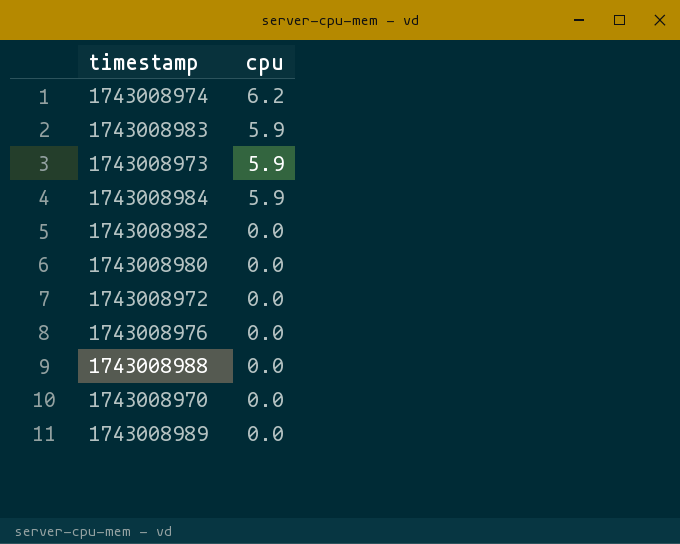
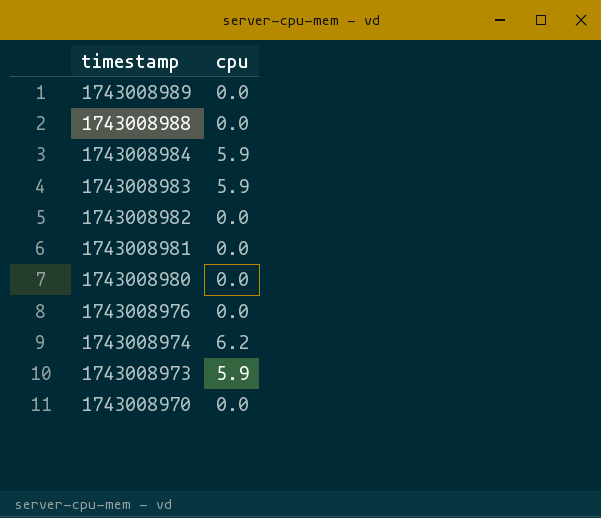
row order: cpu descending -> timestamp descending
row 1743008972: 0.0 -> none
row 1743008981: none -> 0.0

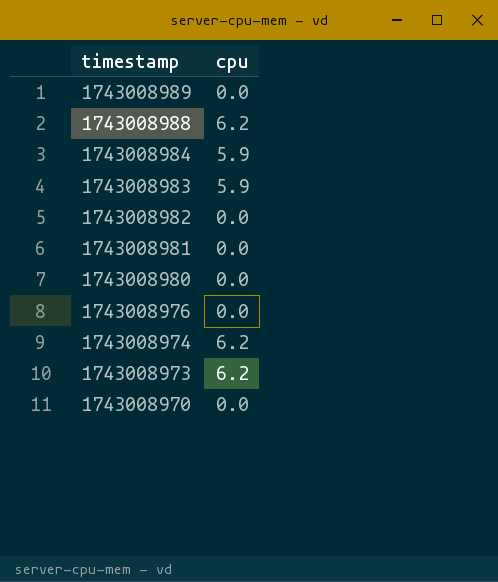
1743008988 | cpu: 0.0 -> 6.2
1743008973 | cpu: 5.9 -> 6.2

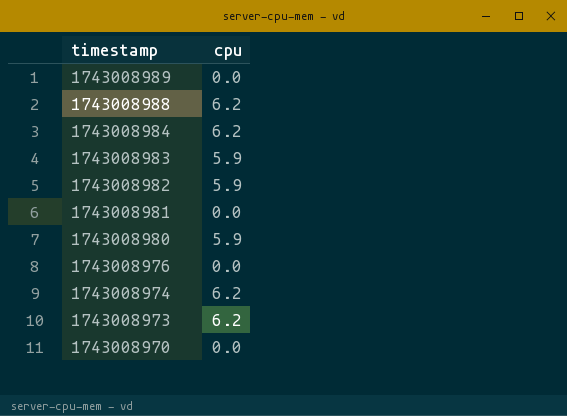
1743008984 | cpu: 5.9 -> 6.2
1743008982 | cpu: 0.0 -> 5.9
1743008980 | cpu: 0.0 -> 5.9

